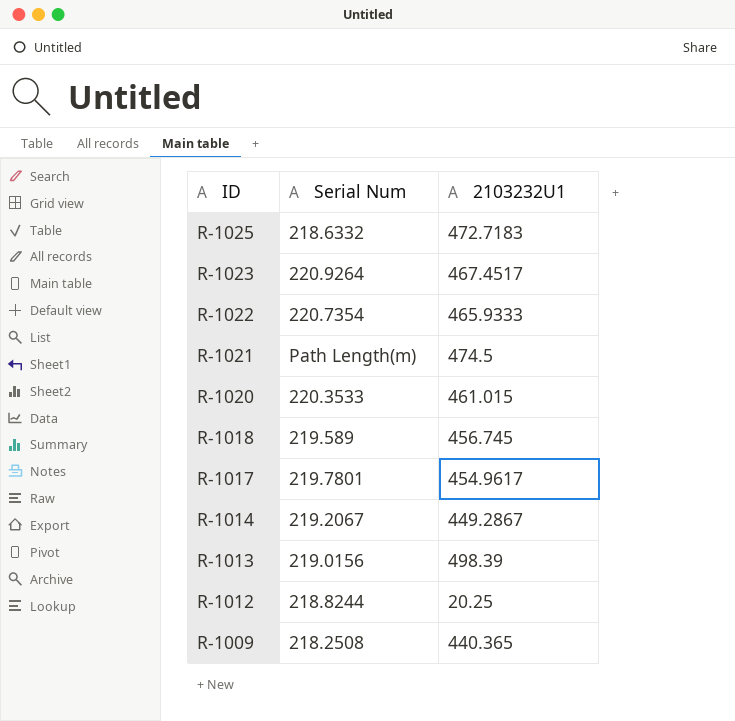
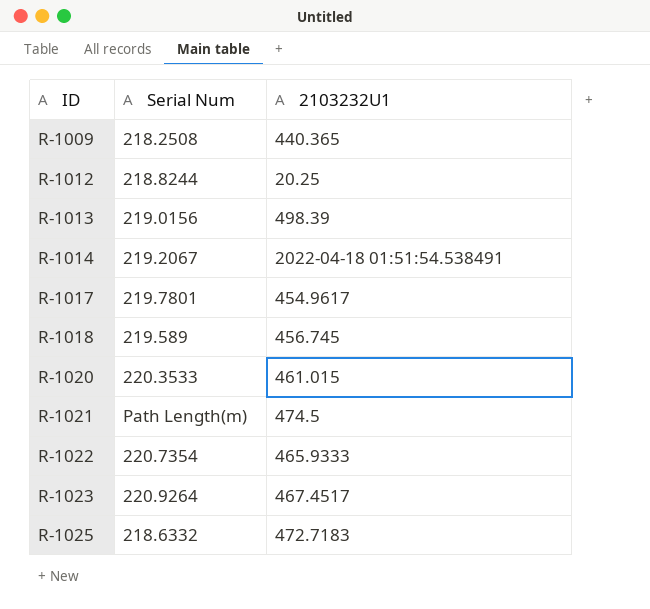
row order: ID descending -> ID ascending
R-1014 | 2103232U1: 449.2867 -> 2022-04-18 01:51:54.538491

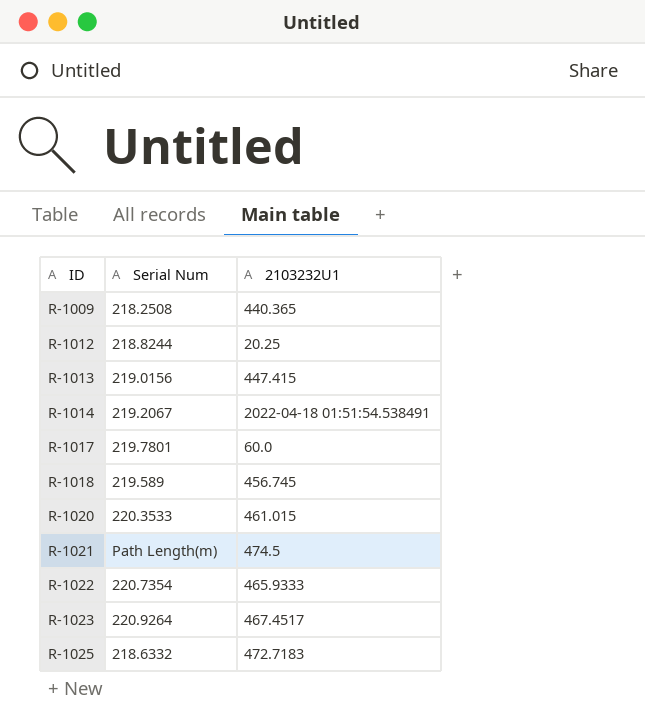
R-1013 | 2103232U1: 498.39 -> 447.415
R-1017 | 2103232U1: 454.9617 -> 60.0

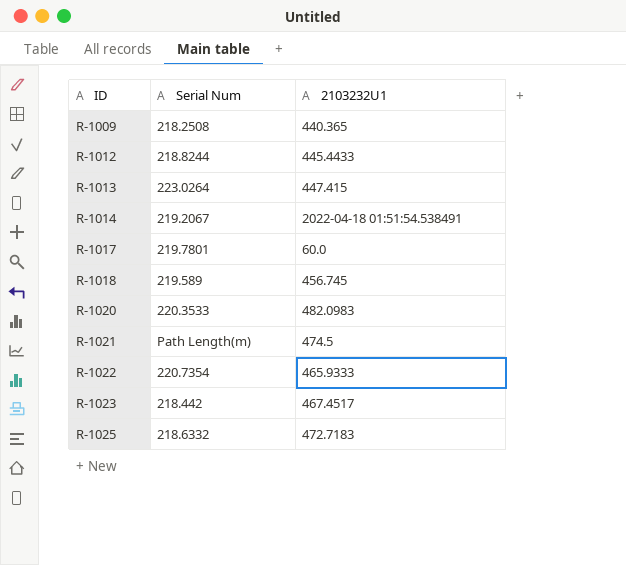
R-1012 | 2103232U1: 20.25 -> 445.4433
R-1013 | Serial Num: 219.0156 -> 223.0264
R-1020 | 2103232U1: 461.015 -> 482.0983
R-1023 | Serial Num: 220.9264 -> 218.442

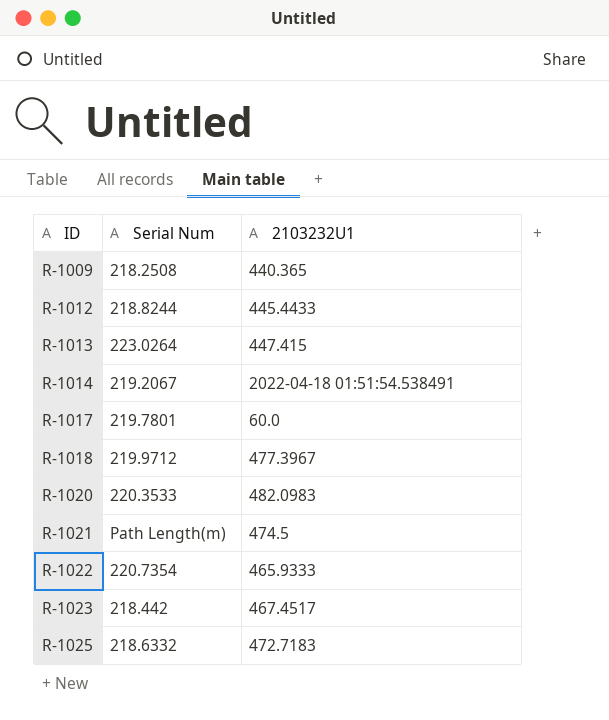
R-1018 | Serial Num: 219.589 -> 219.9712
R-1018 | 2103232U1: 456.745 -> 477.3967

